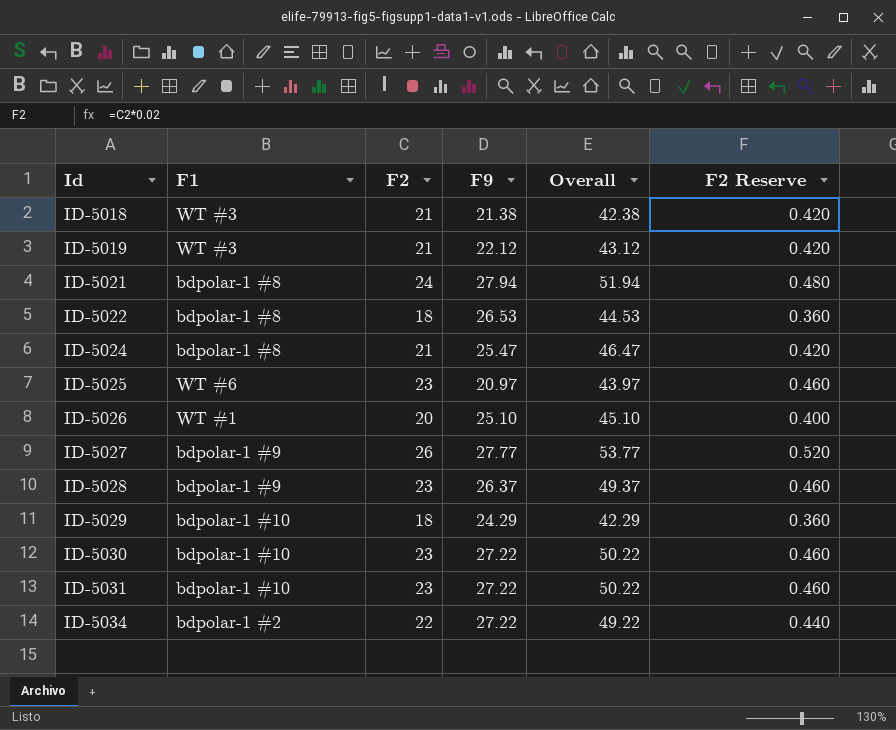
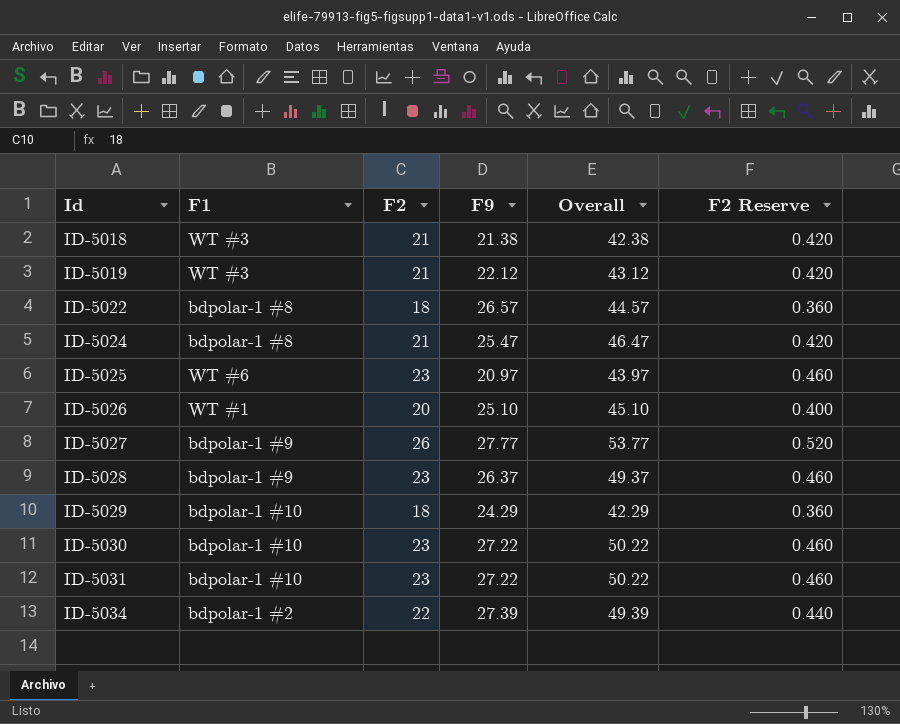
row ID-5021: bdpolar-1 #8 | 24 | 27.94 | 51.94 | 0.480 -> none
ID-5022 | F9: 26.53 -> 26.57
ID-5022 | Overall: 44.53 -> 44.57
ID-5034 | F9: 27.22 -> 27.39
ID-5034 | Overall: 49.22 -> 49.39

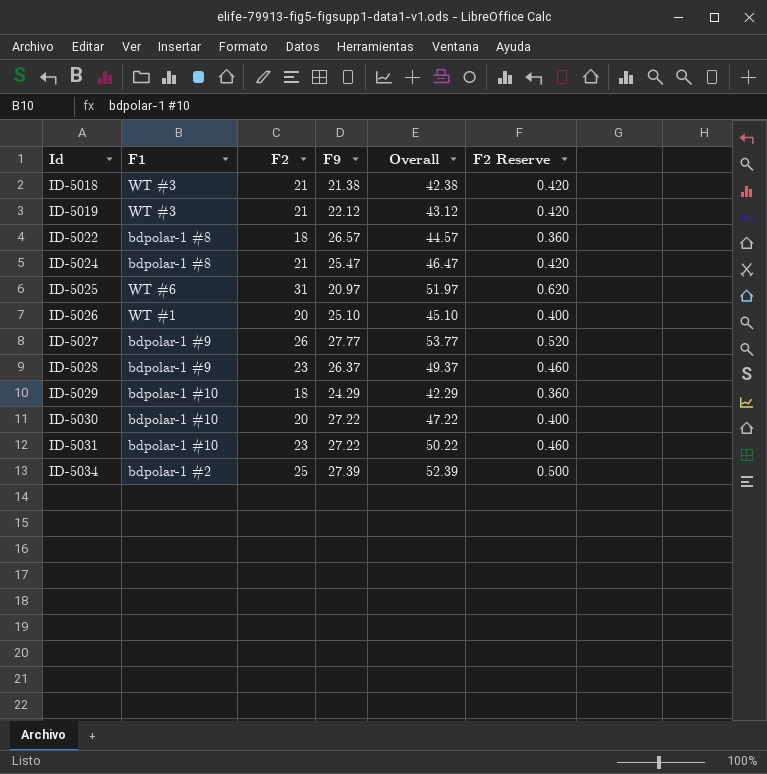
ID-5025 | F2: 23 -> 31
ID-5025 | Overall: 43.97 -> 51.97
ID-5025 | F2 Reserve: 0.460 -> 0.620
ID-5030 | F2: 23 -> 20
ID-5030 | Overall: 50.22 -> 47.22
ID-5030 | F2 Reserve: 0.460 -> 0.400
ID-5034 | F2: 22 -> 25
ID-5034 | Overall: 49.39 -> 52.39
ID-5034 | F2 Reserve: 0.440 -> 0.500

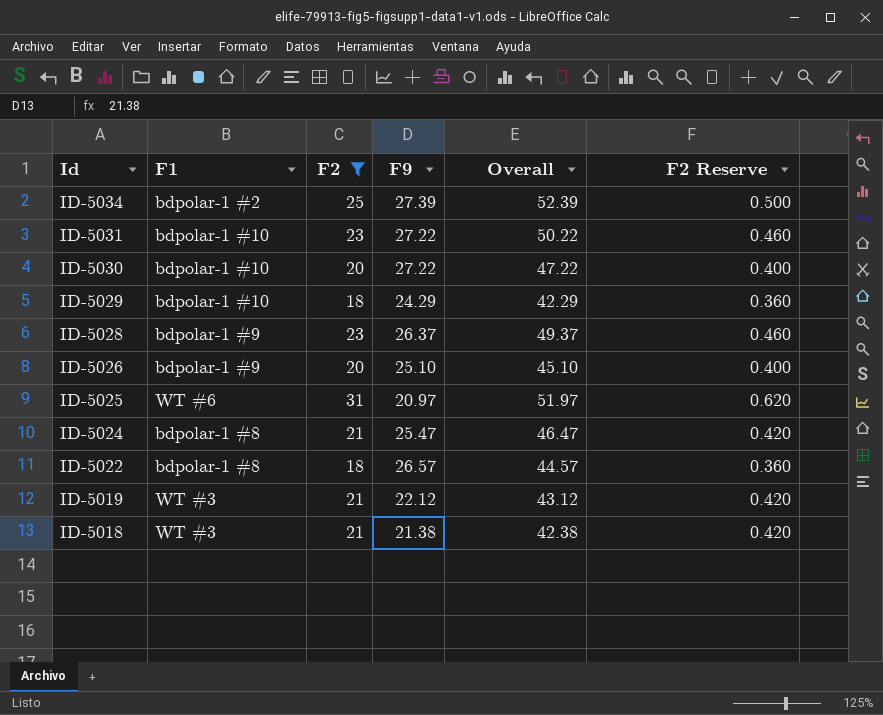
filter: none -> F2 != 26
row order: Id ascending -> Id descending
ID-5026 | F1: WT #1 -> bdpolar-1 #9

